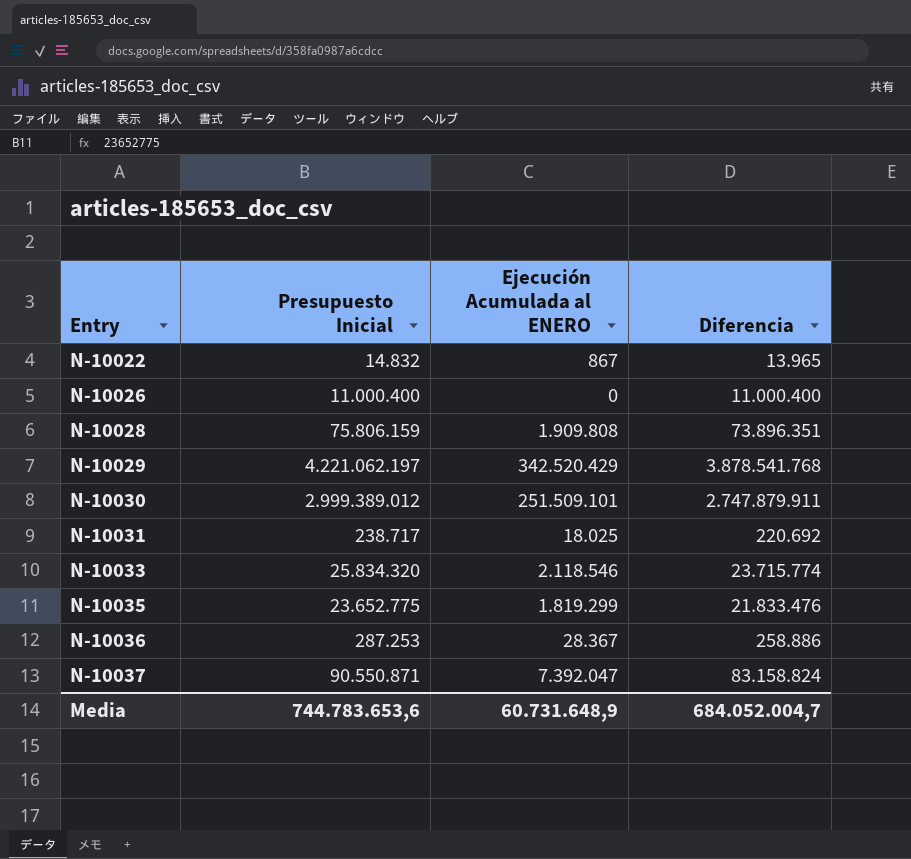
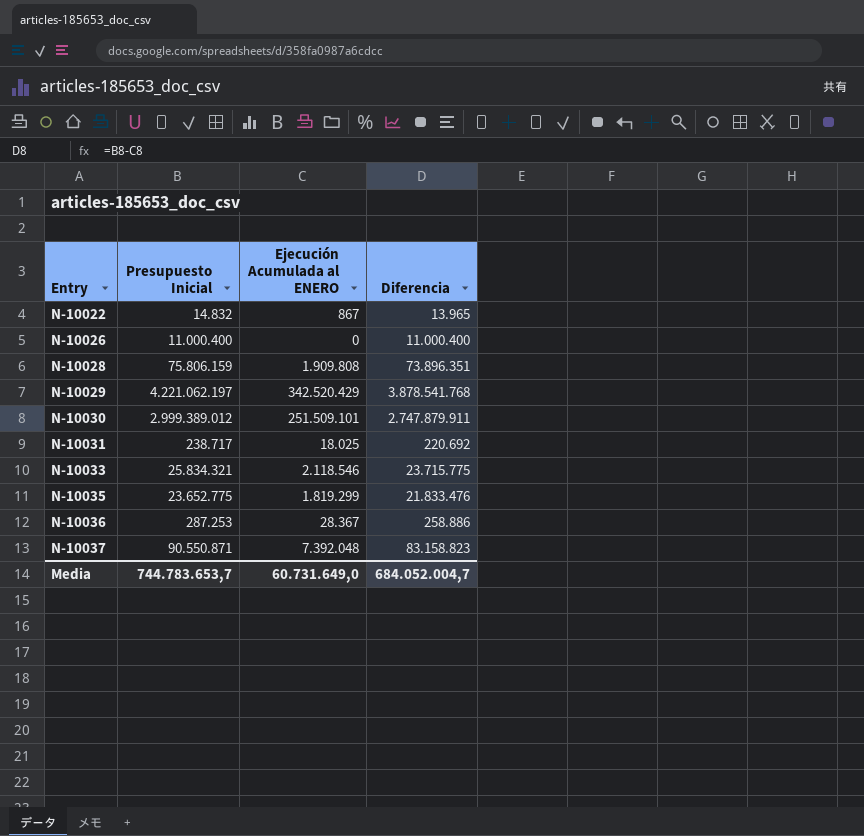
N-10033 | Presupuesto Inicial: 25.834.320 -> 25.834.321
N-10033 | Diferencia: 23.715.774 -> 23.715.775
N-10037 | Ejecución Acumulada al ENERO: 7.392.047 -> 7.392.048
N-10037 | Diferencia: 83.158.824 -> 83.158.823
Media | Presupuesto Inicial: 744.783.653,6 -> 744.783.653,7
Media | Ejecución Acumulada al ENERO: 60.731.648,9 -> 60.731.649,0

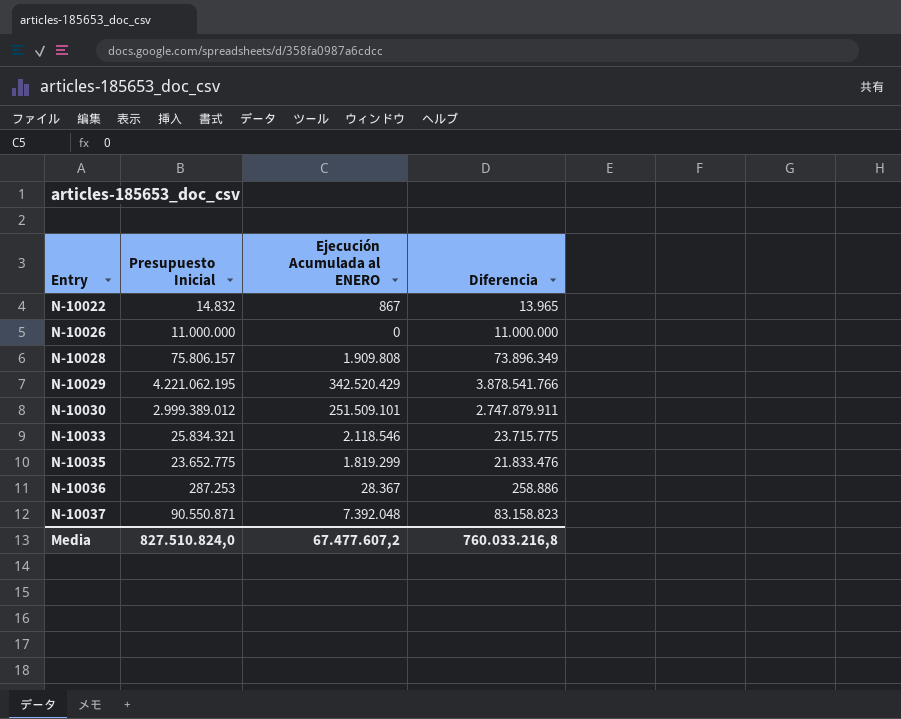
row N-10031: 238.717 | 18.025 | 220.692 -> none
N-10026 | Presupuesto Inicial: 11.000.400 -> 11.000.000
N-10026 | Diferencia: 11.000.400 -> 11.000.000
N-10028 | Presupuesto Inicial: 75.806.159 -> 75.806.157
N-10028 | Diferencia: 73.896.351 -> 73.896.349
N-10029 | Presupuesto Inicial: 4.221.062.197 -> 4.221.062.195
N-10029 | Diferencia: 3.878.541.768 -> 3.878.541.766
Media | Presupuesto Inicial: 744.783.653,7 -> 827.510.824,0
Media | Ejecución Acumulada al ENERO: 60.731.649,0 -> 67.477.607,2
Media | Diferencia: 684.052.004,7 -> 760.033.216,8

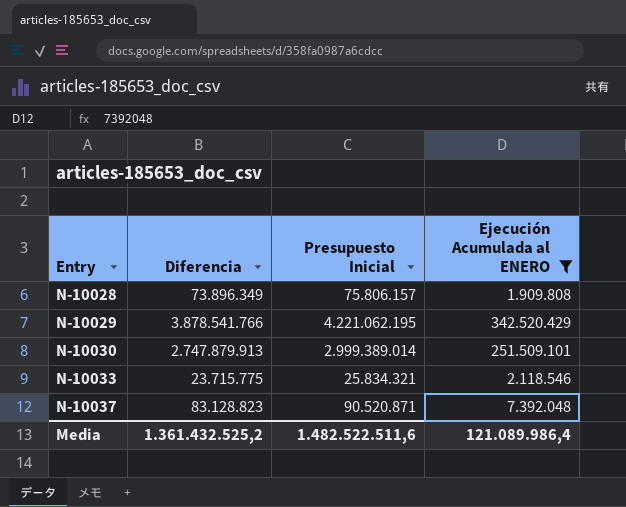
filter: none -> Ejecución Acumulada al ENERO >= 1.909.808
column Diferencia | position: 4 -> 2
N-10030 | Diferencia: 2.747.879.911 -> 2.747.879.913
N-10030 | Presupuesto Inicial: 2.999.389.012 -> 2.999.389.014
N-10037 | Diferencia: 83.158.823 -> 83.128.823
N-10037 | Presupuesto Inicial: 90.550.871 -> 90.520.871
Media | Diferencia: 760.033.216,8 -> 1.361.432.525,2
Media | Presupuesto Inicial: 827.510.824,0 -> 1.482.522.511,6
Media | Ejecución Acumulada al ENERO: 67.477.607,2 -> 121.089.986,4

